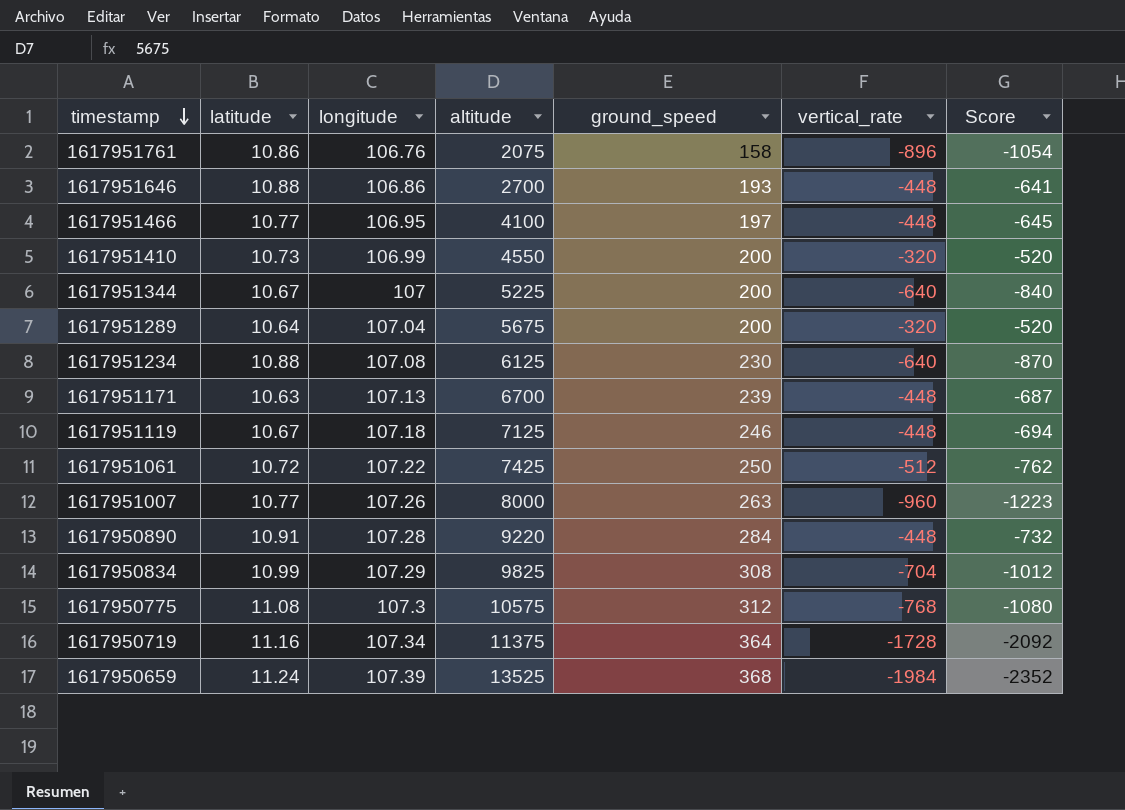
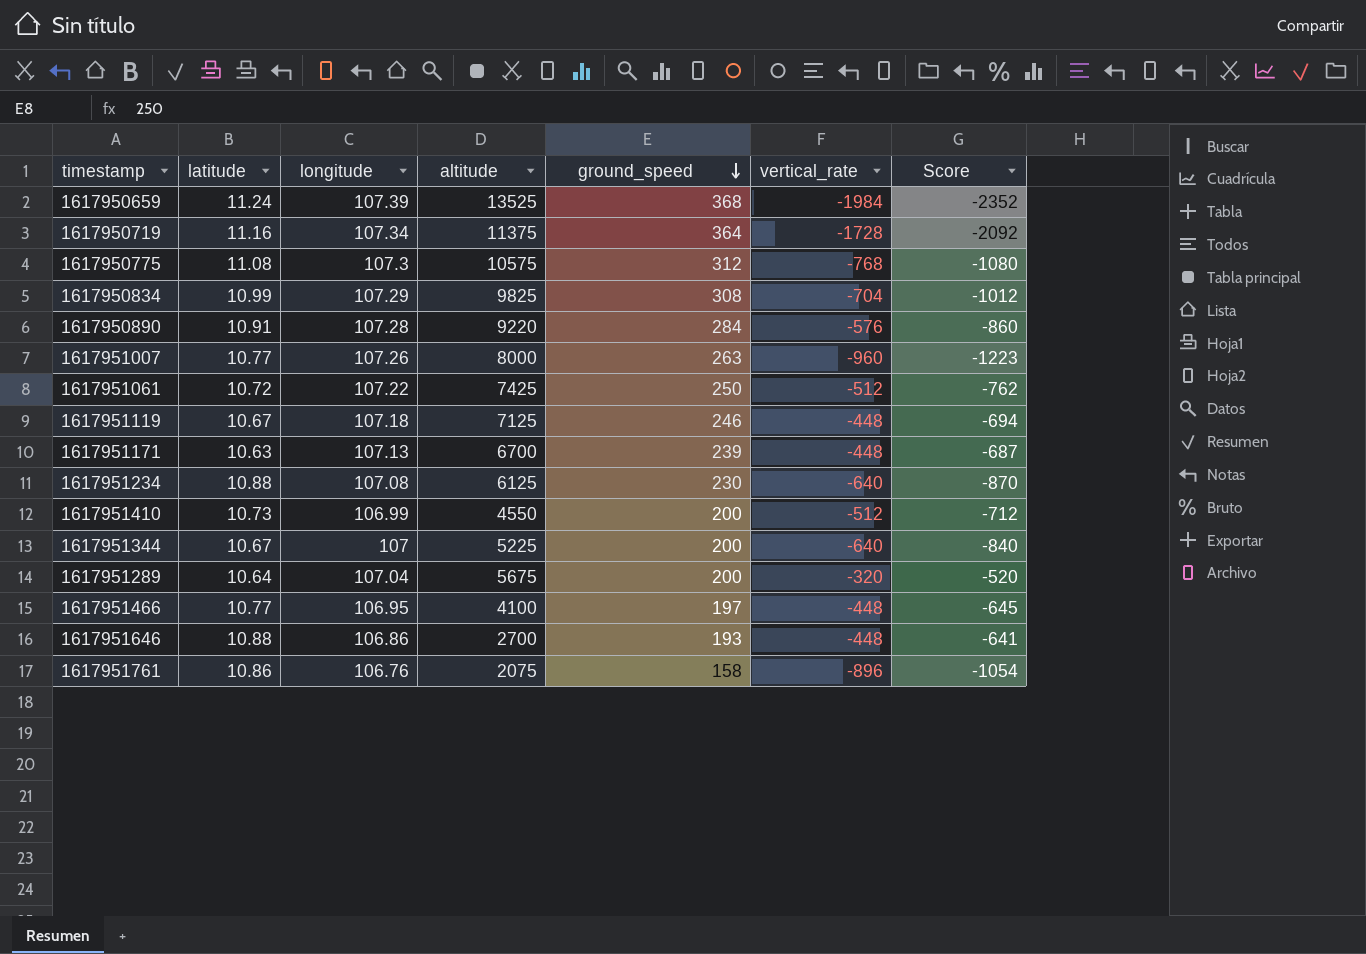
row order: timestamp descending -> ground_speed descending
1617950890 | vertical_rate: -448 -> -576
1617950890 | Score: -732 -> -860
1617951410 | vertical_rate: -320 -> -512
1617951410 | Score: -520 -> -712

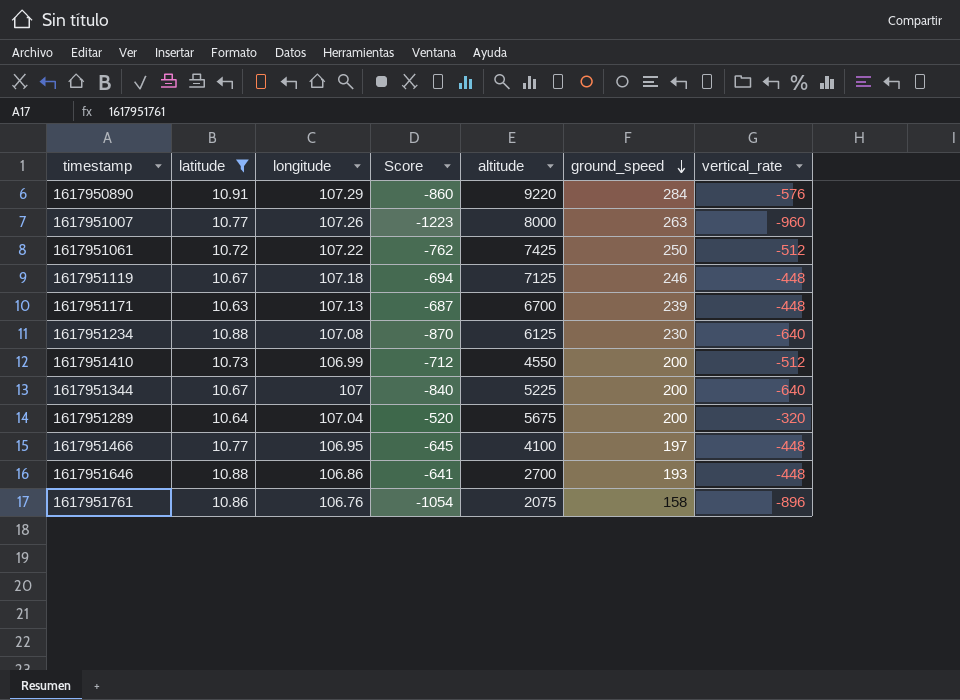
filter: none -> latitude <= 10.91
column Score | position: 7 -> 4
1617950890 | longitude: 107.28 -> 107.29

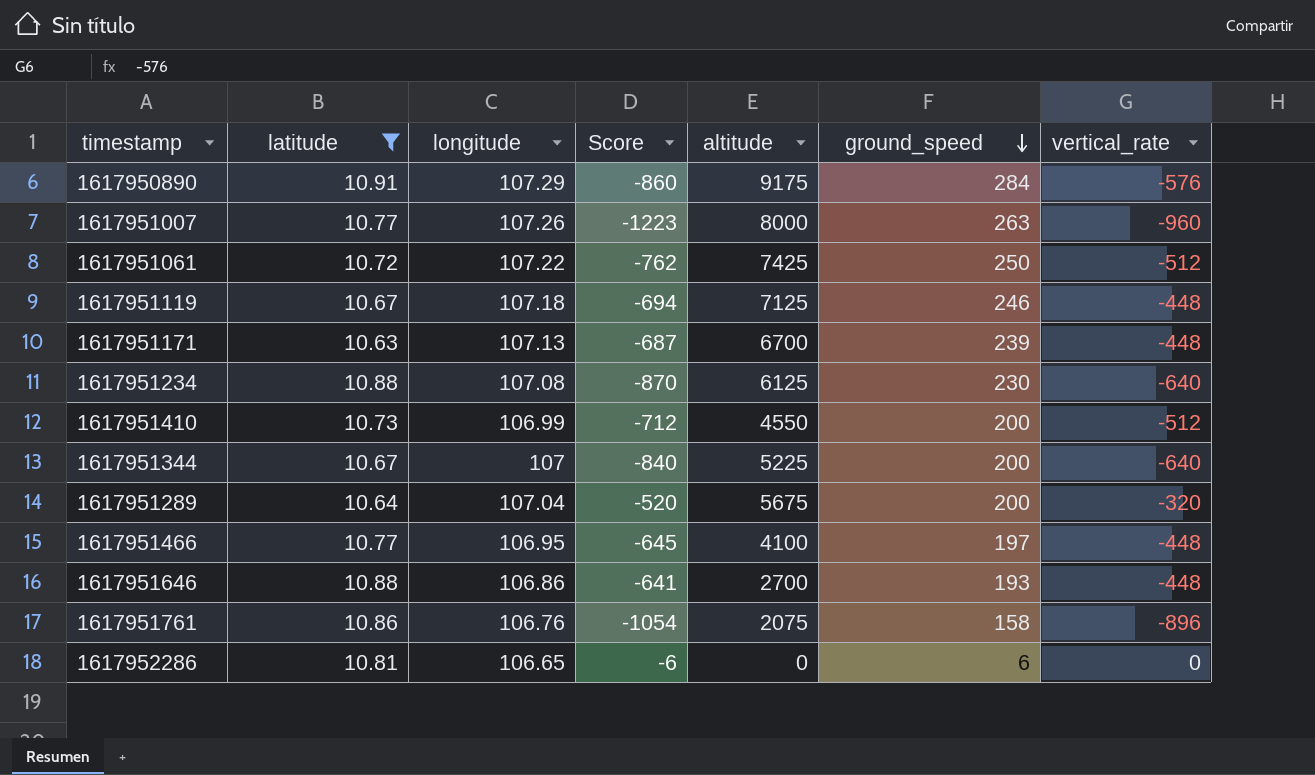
1617950890 | altitude: 9220 -> 9175
row 1617952286: none -> 10.81 | 106.65 | -6 | 0 | 6 | 0

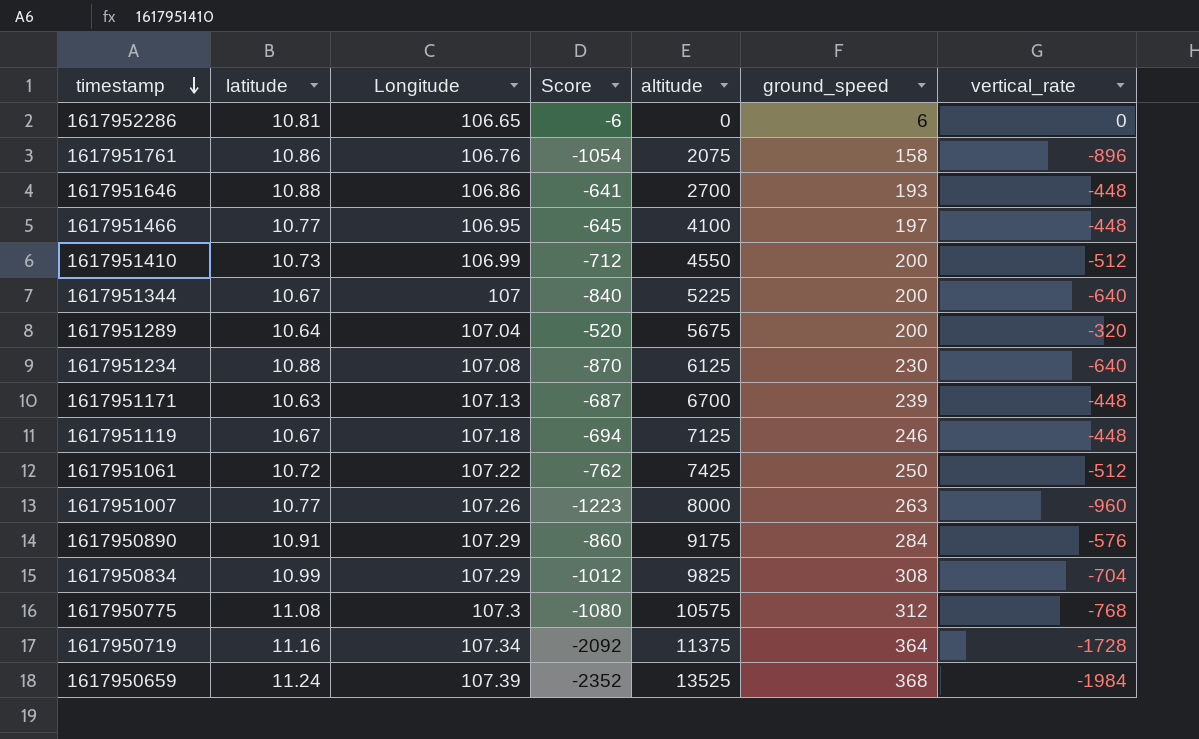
filter: latitude <= 10.91 -> none
row order: ground_speed descending -> timestamp descending
column name: longitude -> Longitude

